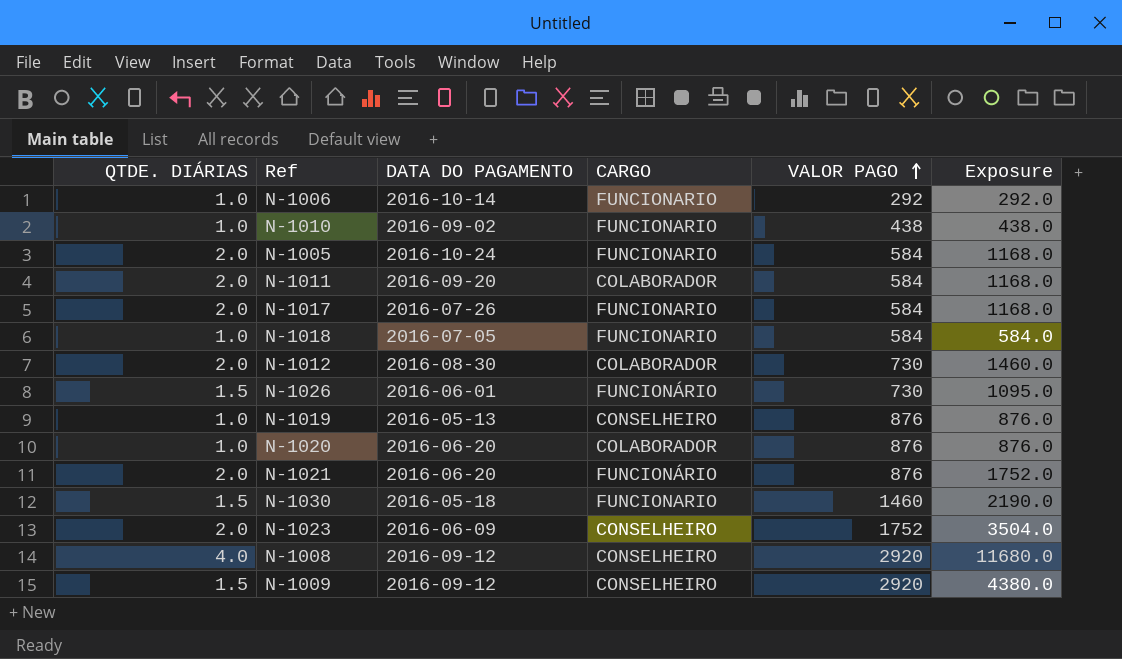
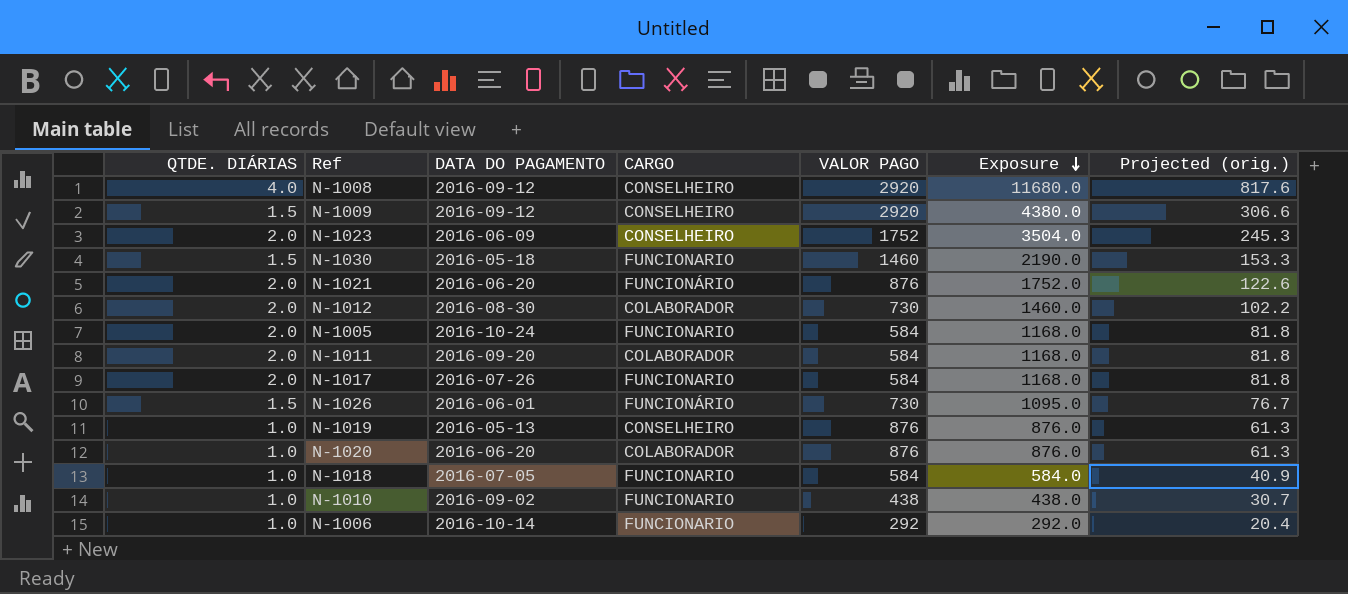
row order: VALOR PAGO ascending -> Exposure descending
column Projected (orig.) | formula: none -> [Exposure] * 0.07

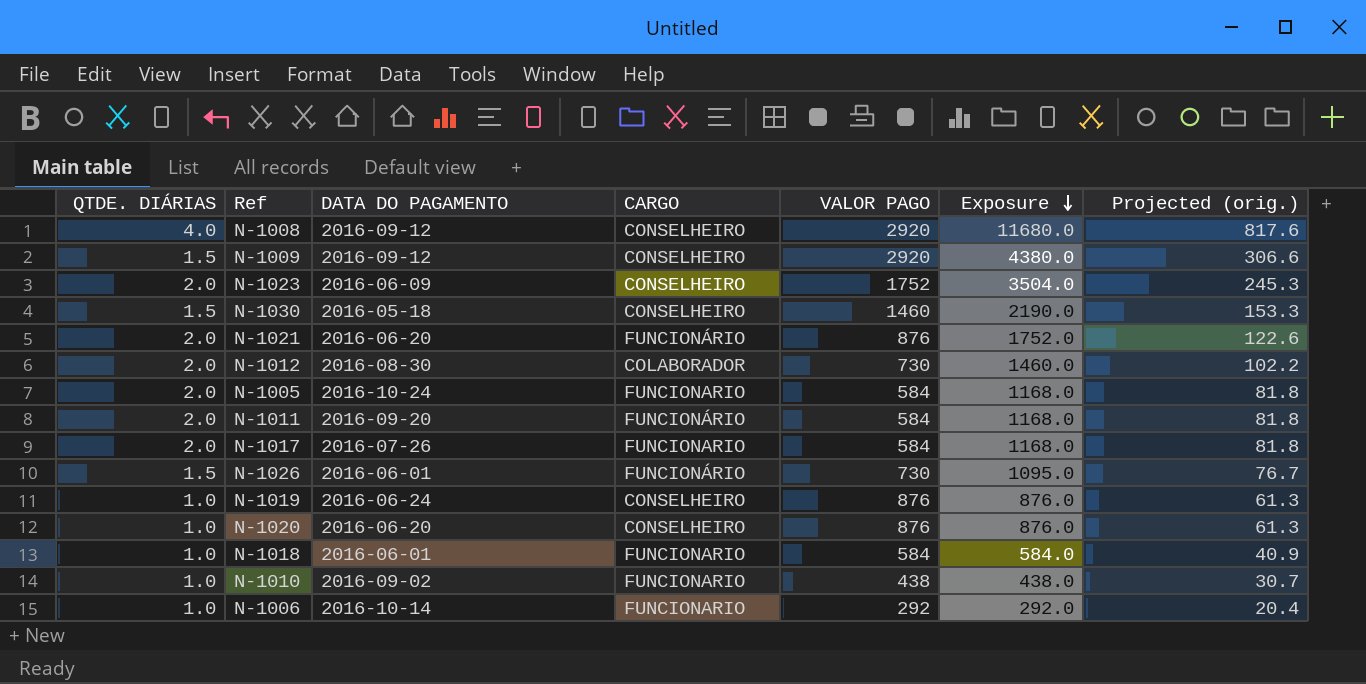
N-1030 | CARGO: FUNCIONARIO -> CONSELHEIRO
N-1011 | CARGO: COLABORADOR -> FUNCIONÁRIO
N-1019 | DATA DO PAGAMENTO: 2016-05-13 -> 2016-06-24
N-1020 | CARGO: COLABORADOR -> CONSELHEIRO
N-1018 | DATA DO PAGAMENTO: 2016-07-05 -> 2016-06-01

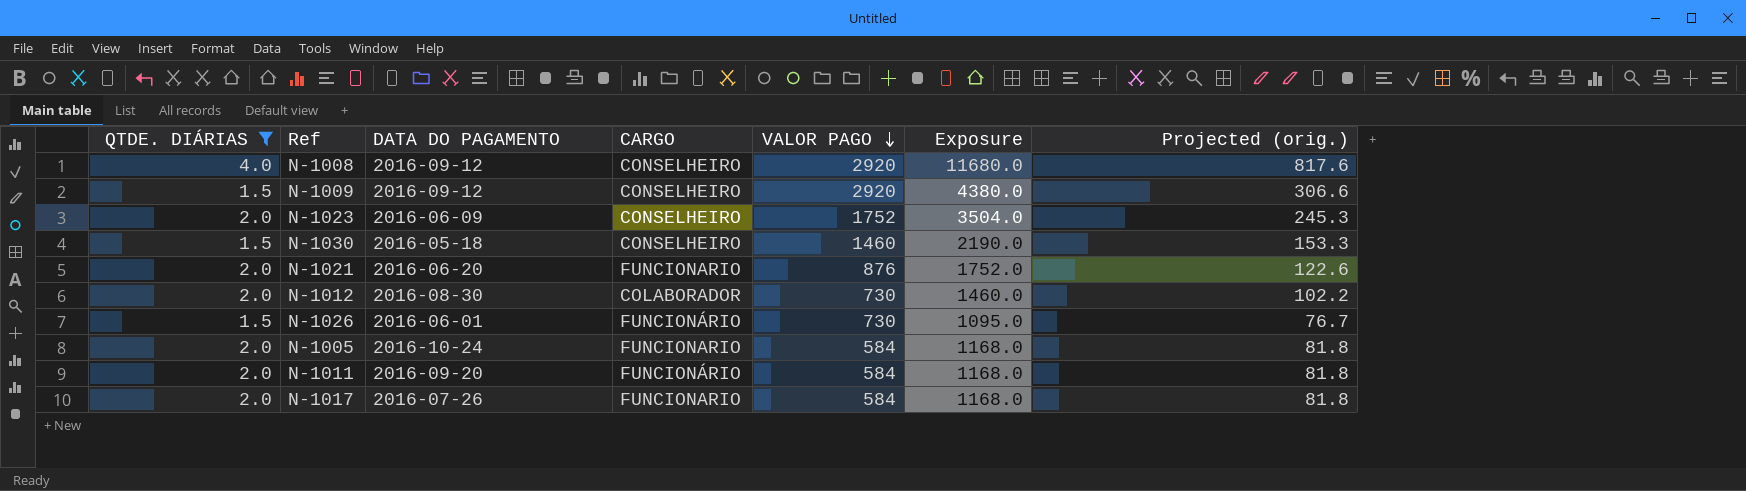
filter: none -> QTDE. DIÁRIAS != 1.0
row order: Exposure descending -> VALOR PAGO descending
N-1021 | CARGO: FUNCIONÁRIO -> FUNCIONARIO

